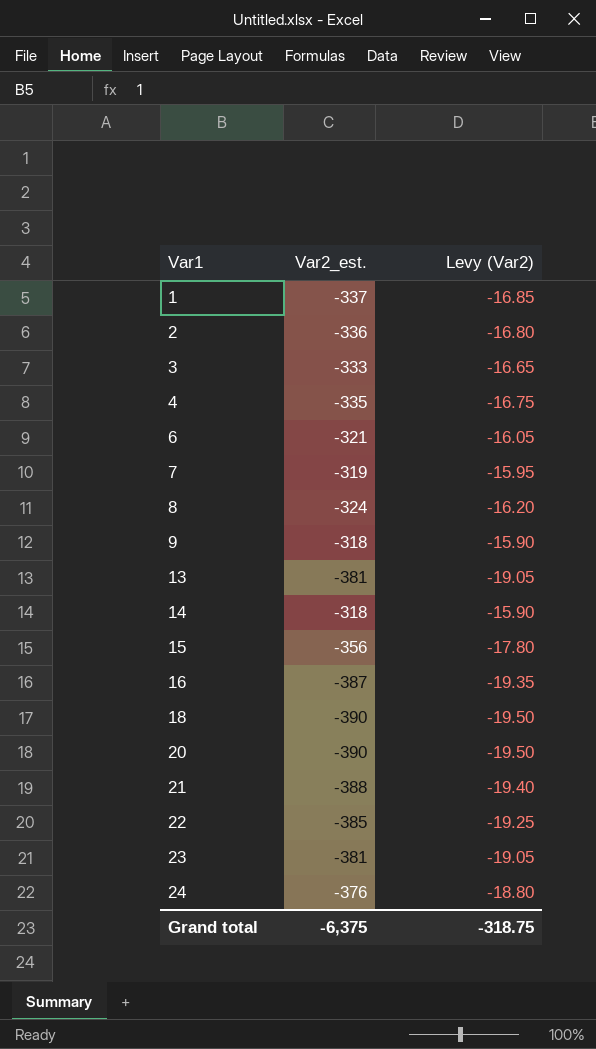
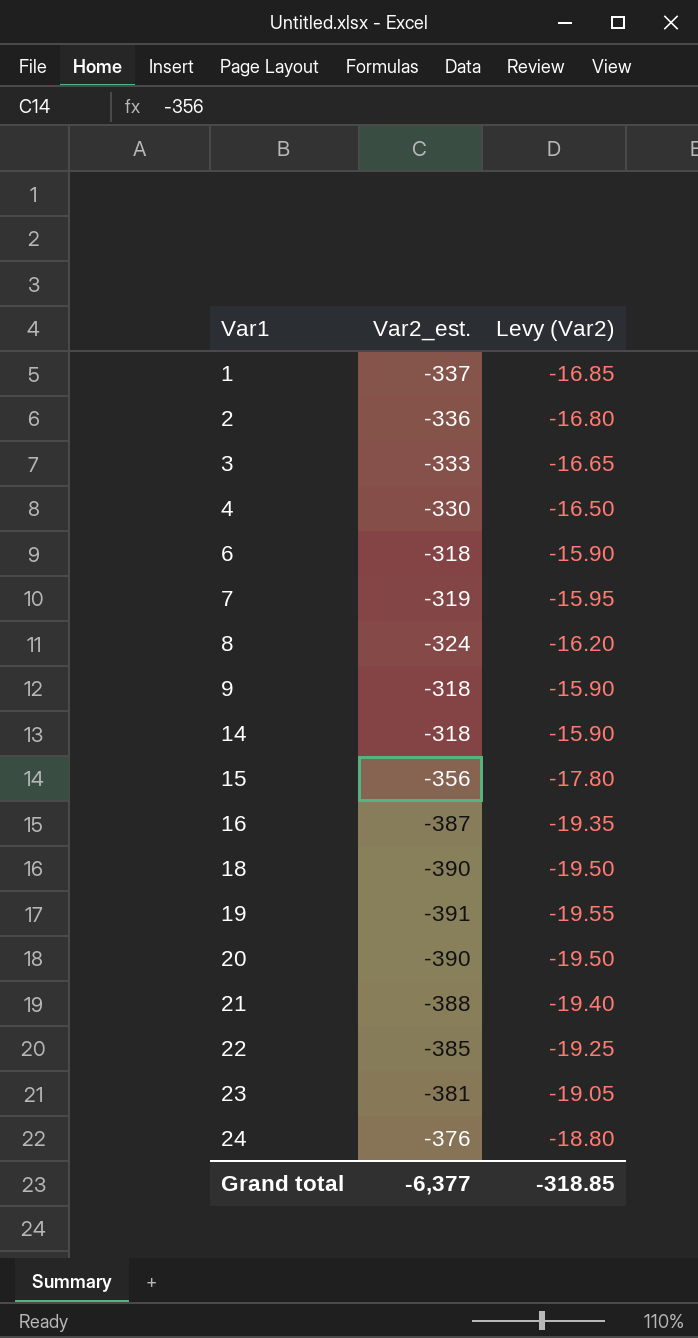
row 13: -381 | -19.05 -> none
4 | Var2_est.: -335 -> -330
4 | Levy (Var2): -16.75 -> -16.50
6 | Var2_est.: -321 -> -318
6 | Levy (Var2): -16.05 -> -15.90
row 19: none -> -391 | -19.55
Grand total | Var2_est.: -6,375 -> -6,377
Grand total | Levy (Var2): -318.75 -> -318.85

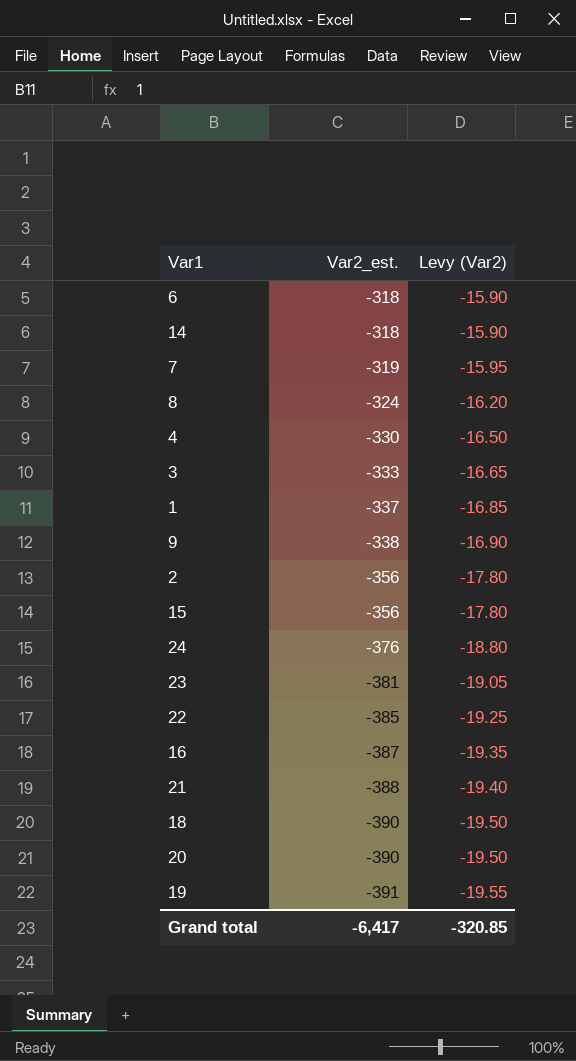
row order: Var1 ascending -> Var2_est. descending
9 | Var2_est.: -318 -> -338
9 | Levy (Var2): -15.90 -> -16.90
2 | Var2_est.: -336 -> -356
2 | Levy (Var2): -16.80 -> -17.80
Grand total | Var2_est.: -6,377 -> -6,417
Grand total | Levy (Var2): -318.85 -> -320.85

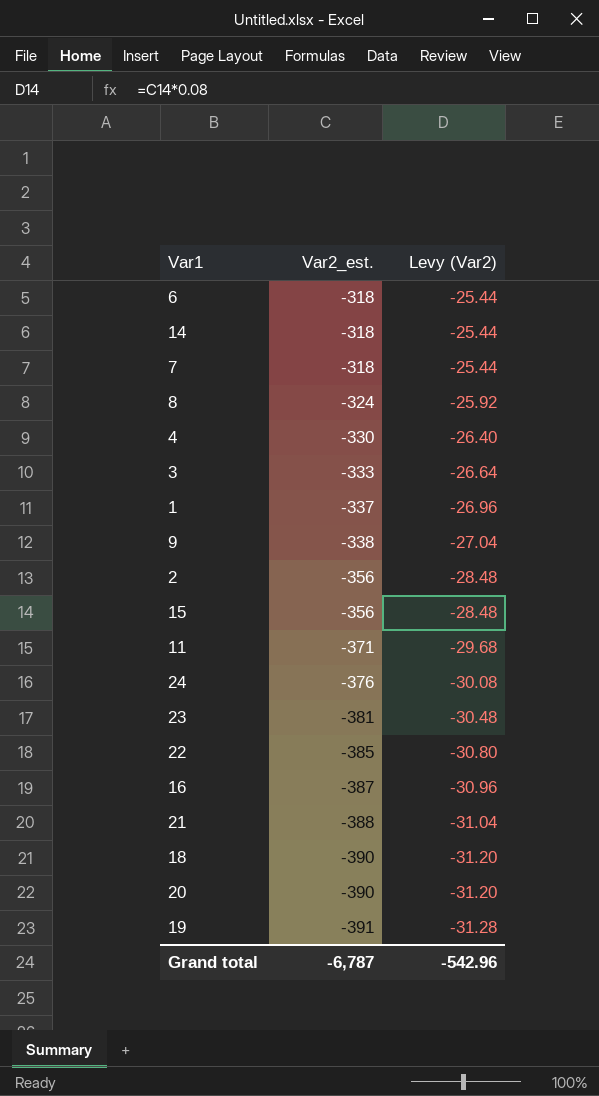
column Levy (Var2) | formula: [Var2_est.] * 0.05 -> [Var2_est.] * 0.08
7 | Var2_est.: -319 -> -318
row 11: none -> -371 | -29.68
Grand total | Var2_est.: -6,417 -> -6,787
Grand total | Levy (Var2): -320.85 -> -542.96

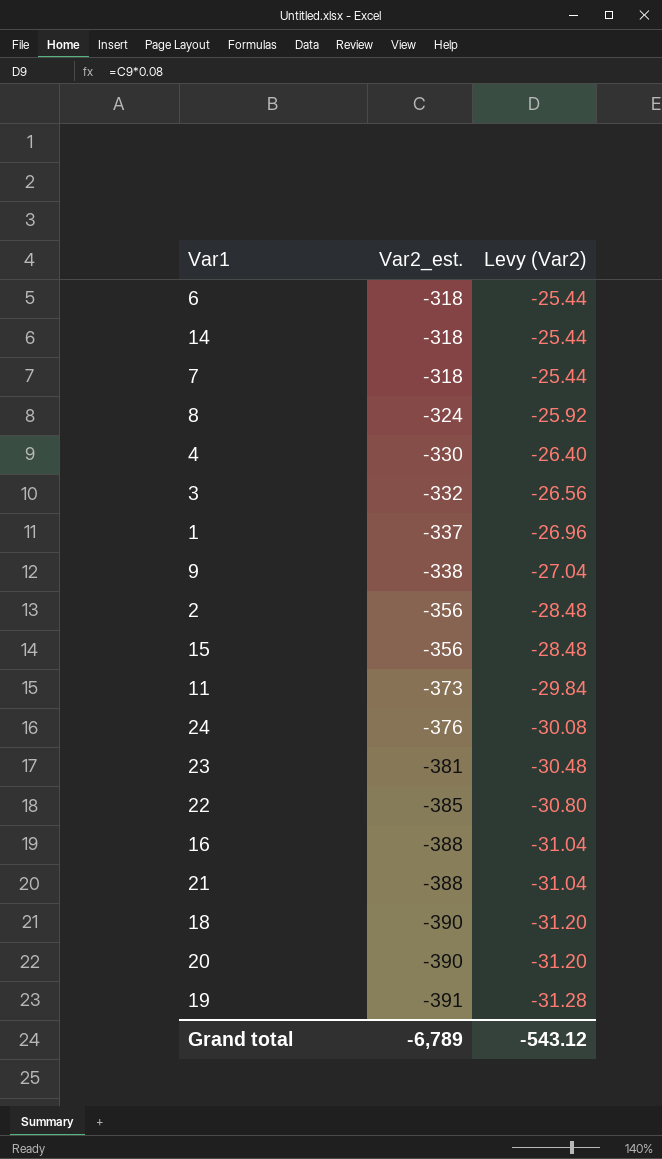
3 | Var2_est.: -333 -> -332
3 | Levy (Var2): -26.64 -> -26.56
11 | Var2_est.: -371 -> -373
11 | Levy (Var2): -29.68 -> -29.84
16 | Var2_est.: -387 -> -388
16 | Levy (Var2): -30.96 -> -31.04
Grand total | Var2_est.: -6,787 -> -6,789
Grand total | Levy (Var2): -542.96 -> -543.12

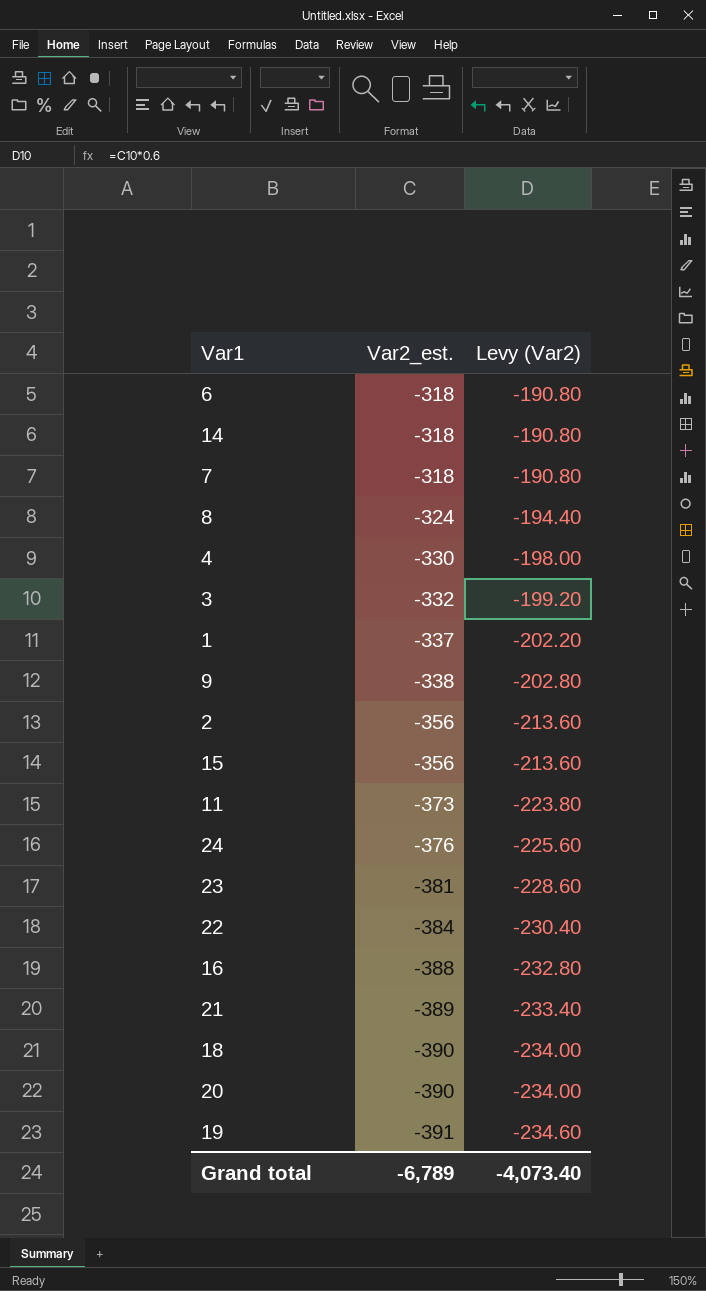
column Levy (Var2) | formula: [Var2_est.] * 0.08 -> [Var2_est.] * 0.6
22 | Var2_est.: -385 -> -384
21 | Var2_est.: -388 -> -389
Grand total | Levy (Var2): -543.12 -> -4,073.40

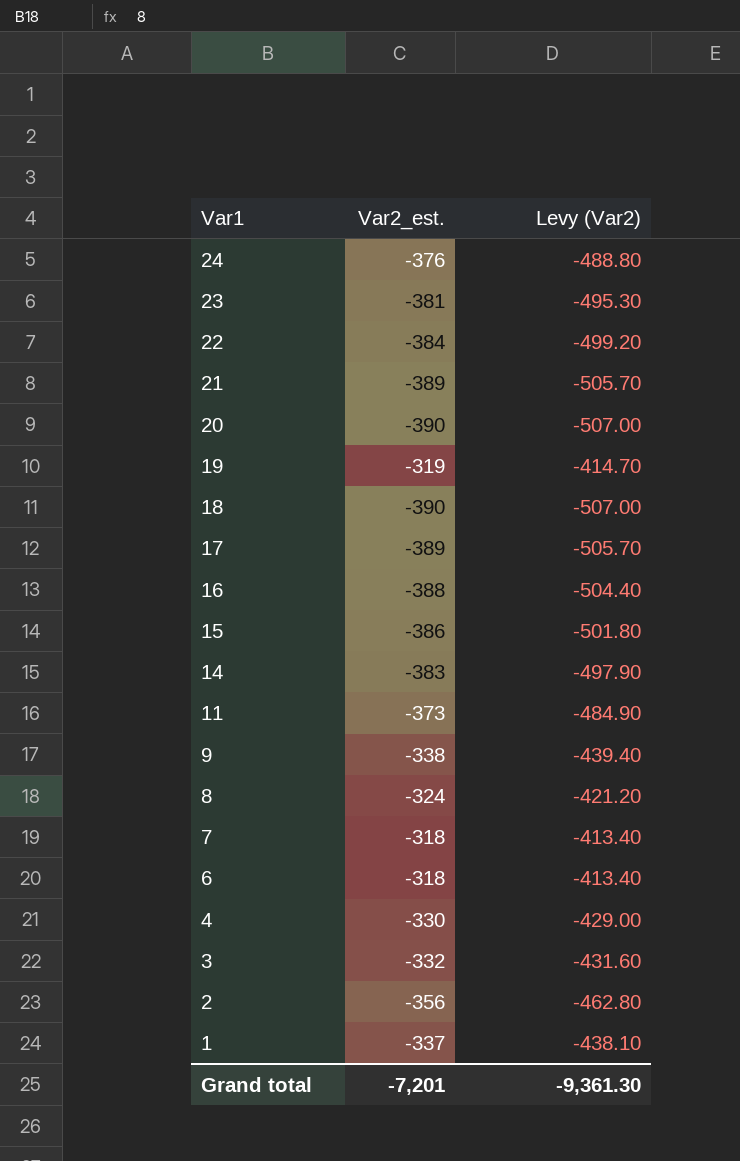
row order: Var2_est. descending -> Var1 descending
column Levy (Var2) | formula: [Var2_est.] * 0.6 -> [Var2_est.] * 1.3
19 | Var2_est.: -391 -> -319
row 17: none -> -389 | -505.70
15 | Var2_est.: -356 -> -386
14 | Var2_est.: -318 -> -383
Grand total | Var2_est.: -6,789 -> -7,201
Grand total | Levy (Var2): -4,073.40 -> -9,361.30

